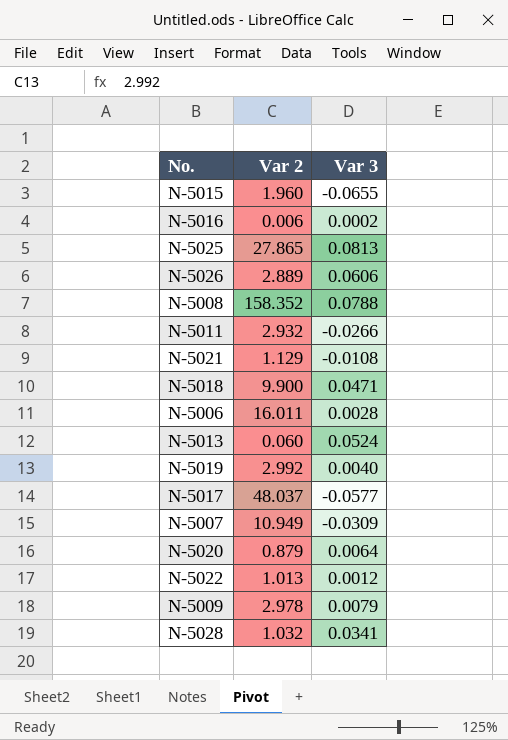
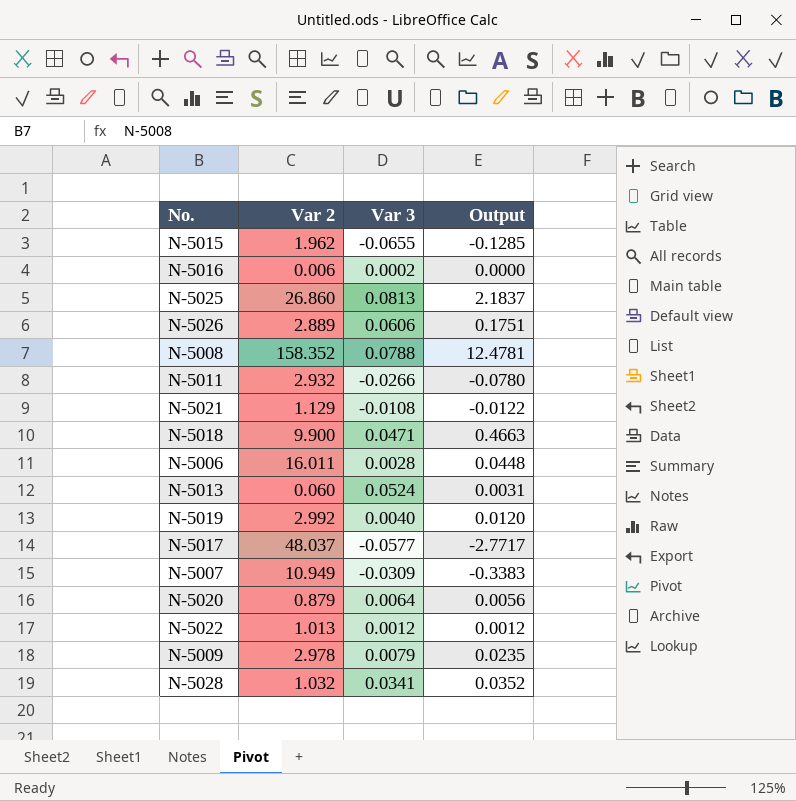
column Output | formula: none -> [Var 2] * [Var 3]
N-5015 | Var 2: 1.960 -> 1.962
N-5025 | Var 2: 27.865 -> 26.860

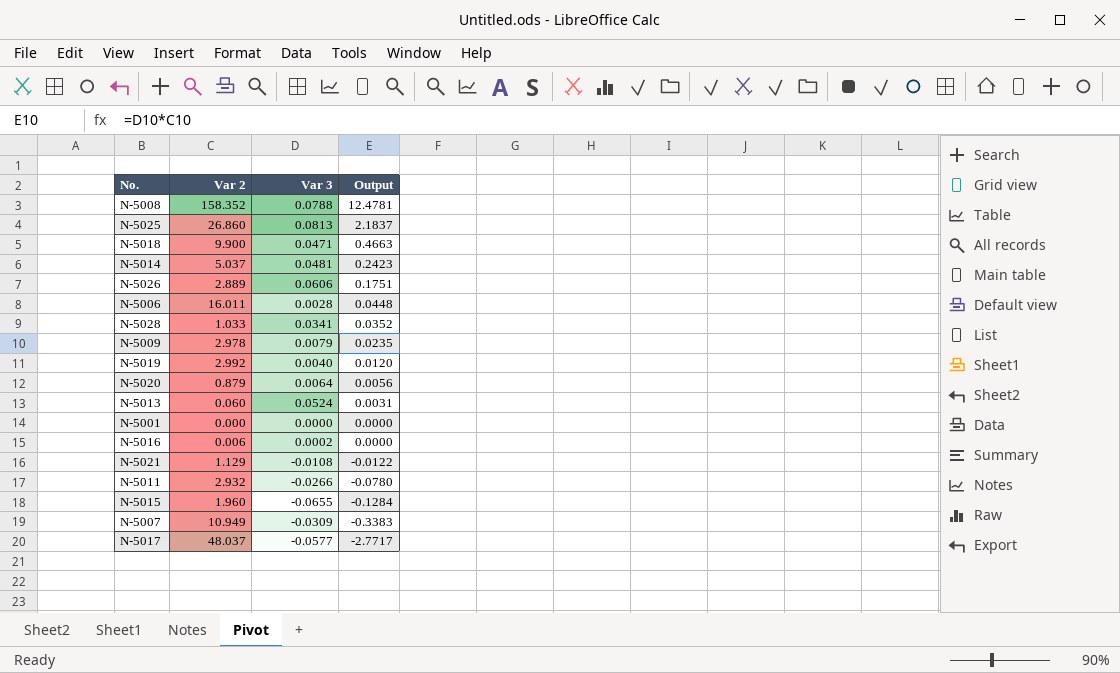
row order: none -> Output descending
row N-5022: 1.013 | 0.0012 | 0.0012 -> none
row N-5014: none -> 5.037 | 0.0481 | 0.2423
N-5028 | Var 2: 1.032 -> 1.033
row N-5001: none -> 0.000 | 0.0000 | 0.0000
N-5015 | Var 2: 1.962 -> 1.960
N-5015 | Output: -0.1285 -> -0.1284

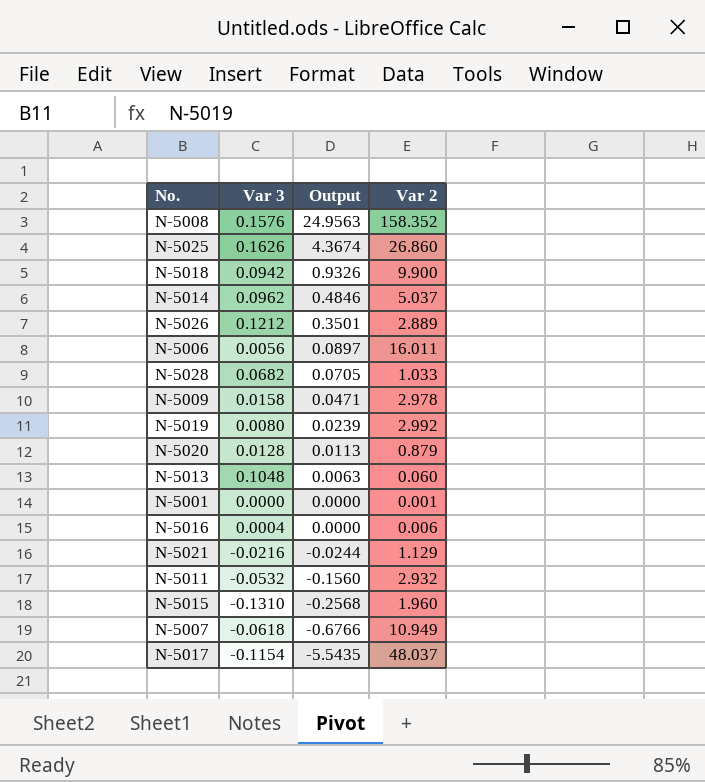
column Var 2 | position: 2 -> 4
N-5008 | Var 3: 0.0788 -> 0.1576
N-5008 | Output: 12.4781 -> 24.9563
N-5025 | Var 3: 0.0813 -> 0.1626
N-5025 | Output: 2.1837 -> 4.3674
N-5018 | Var 3: 0.0471 -> 0.0942
N-5018 | Output: 0.4663 -> 0.9326
N-5014 | Var 3: 0.0481 -> 0.0962
N-5014 | Output: 0.2423 -> 0.4846
N-5026 | Var 3: 0.0606 -> 0.1212
N-5026 | Output: 0.1751 -> 0.3501
N-5006 | Var 3: 0.0028 -> 0.0056
N-5006 | Output: 0.0448 -> 0.0897
N-5028 | Var 3: 0.0341 -> 0.0682
N-5028 | Output: 0.0352 -> 0.0705
N-5009 | Var 3: 0.0079 -> 0.0158
N-5009 | Output: 0.0235 -> 0.0471
N-5019 | Var 3: 0.0040 -> 0.0080
N-5019 | Output: 0.0120 -> 0.0239
N-5020 | Var 3: 0.0064 -> 0.0128
N-5020 | Output: 0.0056 -> 0.0113
N-5013 | Var 3: 0.0524 -> 0.1048
N-5013 | Output: 0.0031 -> 0.0063
N-5001 | Var 2: 0.000 -> 0.001
N-5016 | Var 3: 0.0002 -> 0.0004
N-5021 | Var 3: -0.0108 -> -0.0216
N-5021 | Output: -0.0122 -> -0.0244
N-5011 | Var 3: -0.0266 -> -0.0532
N-5011 | Output: -0.0780 -> -0.1560
N-5015 | Var 3: -0.0655 -> -0.1310
N-5015 | Output: -0.1284 -> -0.2568
N-5007 | Var 3: -0.0309 -> -0.0618
N-5007 | Output: -0.3383 -> -0.6766
N-5017 | Var 3: -0.0577 -> -0.1154
N-5017 | Output: -2.7717 -> -5.5435

